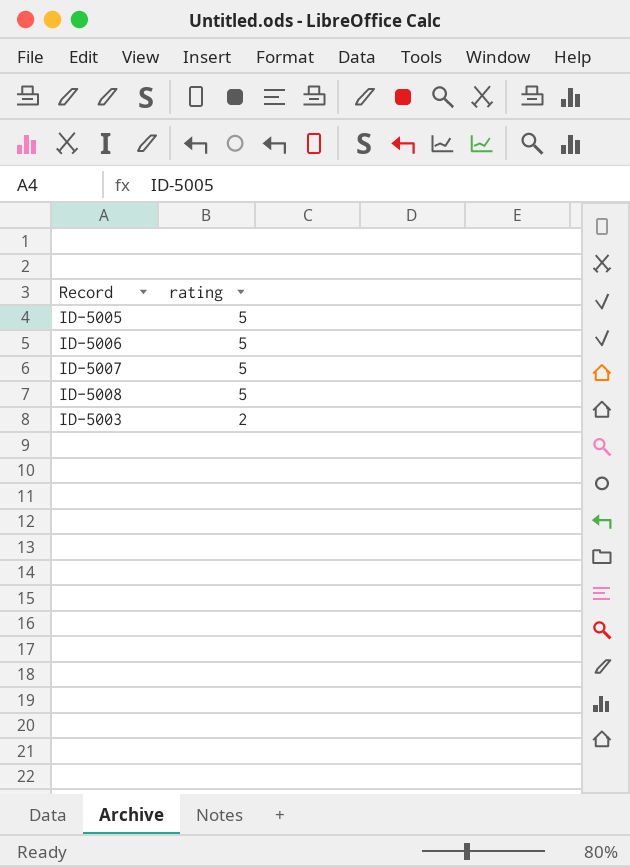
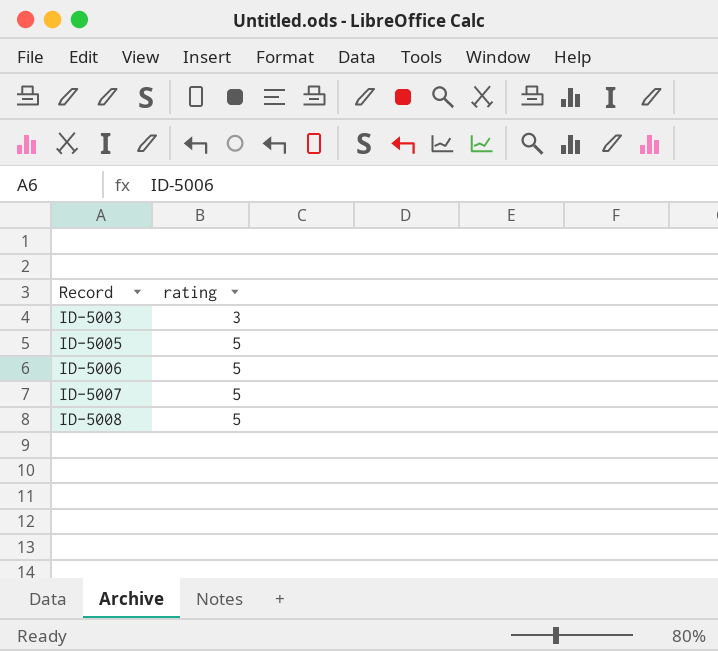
row order: rating descending -> Record ascending
ID-5003 | rating: 2 -> 3

